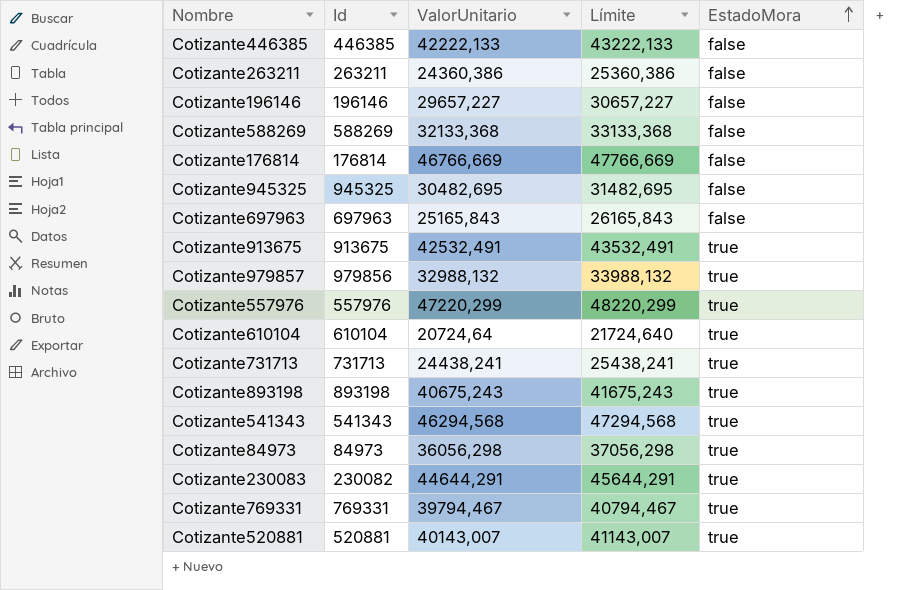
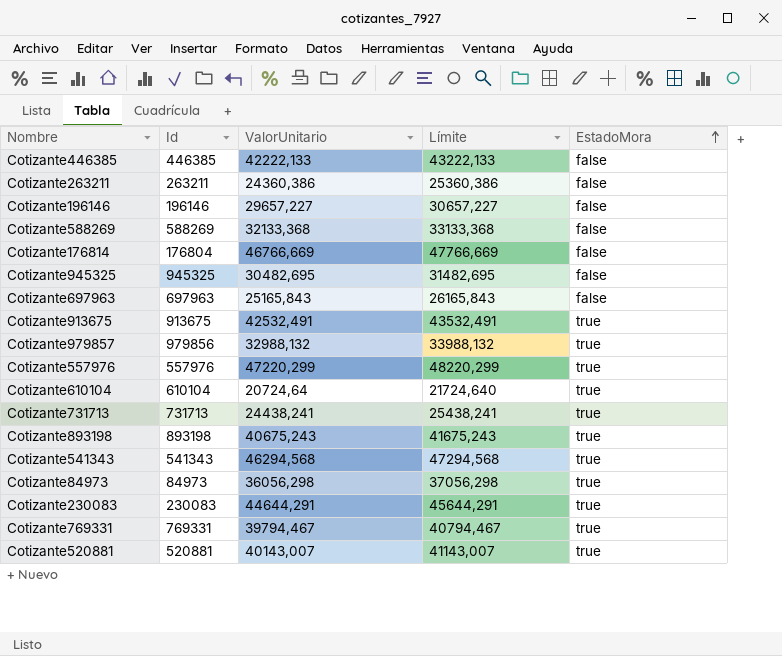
Cotizante176814 | Id: 176814 -> 176804
Cotizante230083 | Id: 230082 -> 230083

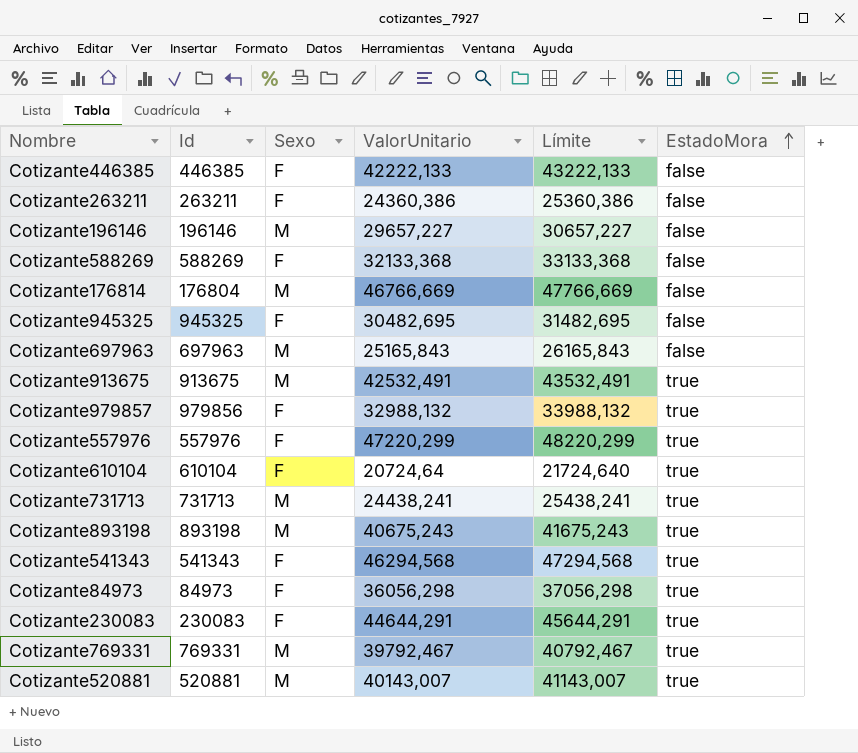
column Sexo | position: none -> 3
Cotizante769331 | ValorUnitario: 39794,467 -> 39792,467
Cotizante769331 | Límite: 40794,467 -> 40792,467

